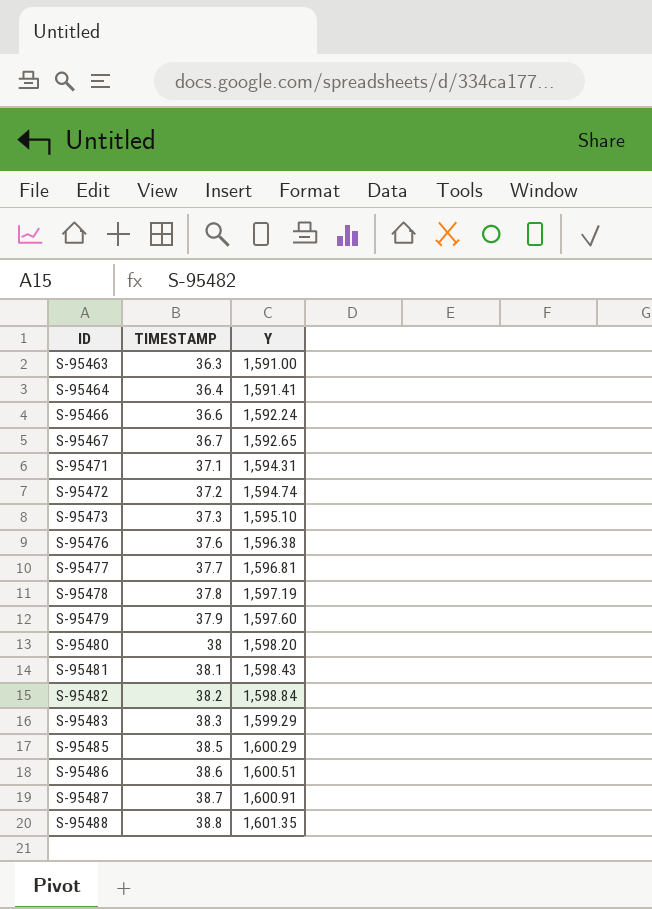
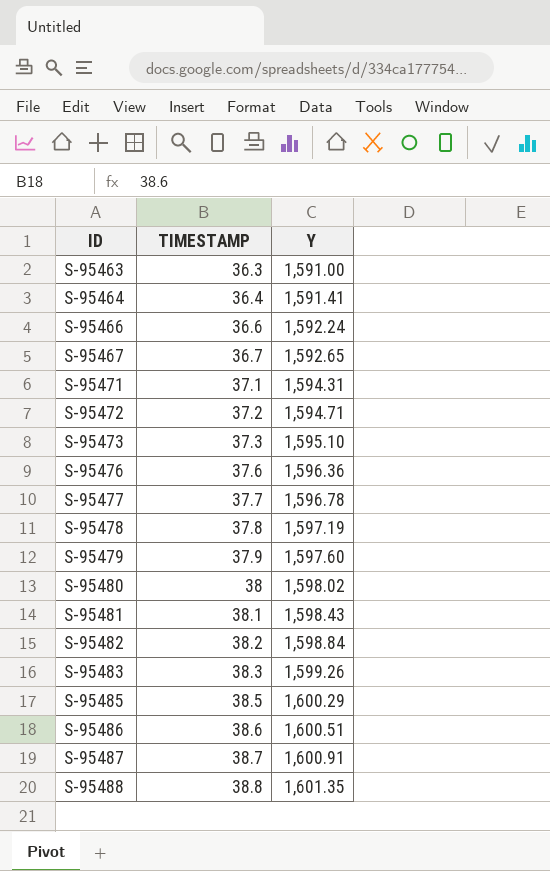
S-95472 | Y: 1,594.74 -> 1,594.71
S-95476 | Y: 1,596.38 -> 1,596.36
S-95477 | Y: 1,596.81 -> 1,596.78
S-95480 | Y: 1,598.20 -> 1,598.02
S-95483 | Y: 1,599.29 -> 1,599.26

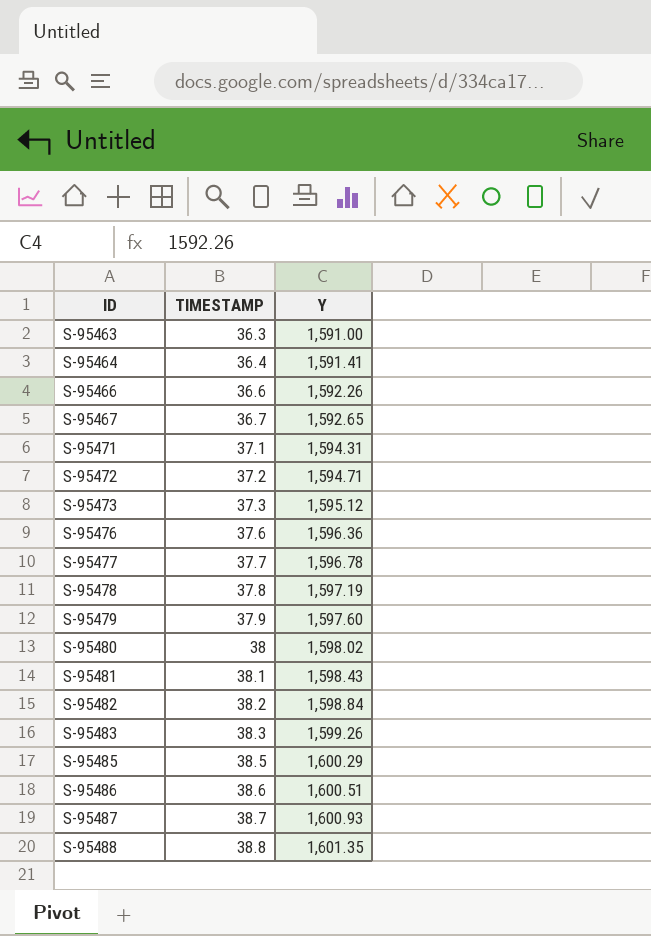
S-95466 | Y: 1,592.24 -> 1,592.26
S-95473 | Y: 1,595.10 -> 1,595.12
S-95487 | Y: 1,600.91 -> 1,600.93

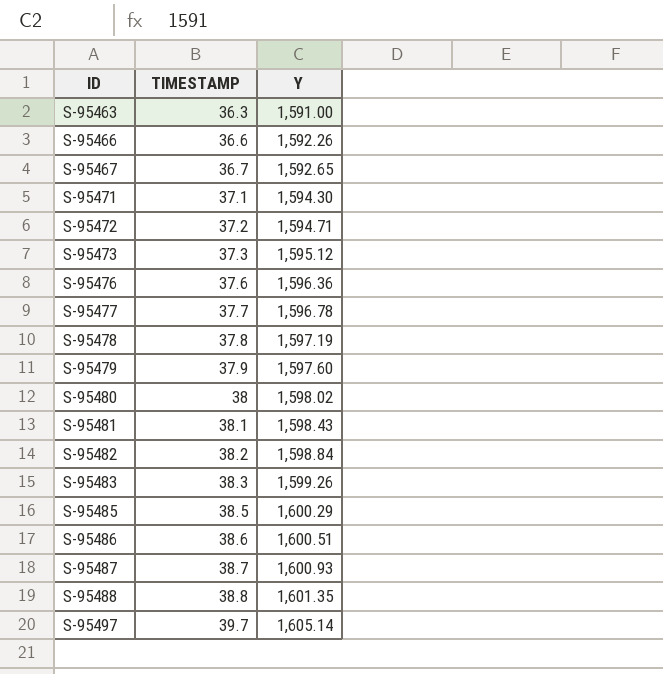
row S-95464: 36.4 | 1,591.41 -> none
S-95471 | Y: 1,594.31 -> 1,594.30
row S-95497: none -> 39.7 | 1,605.14

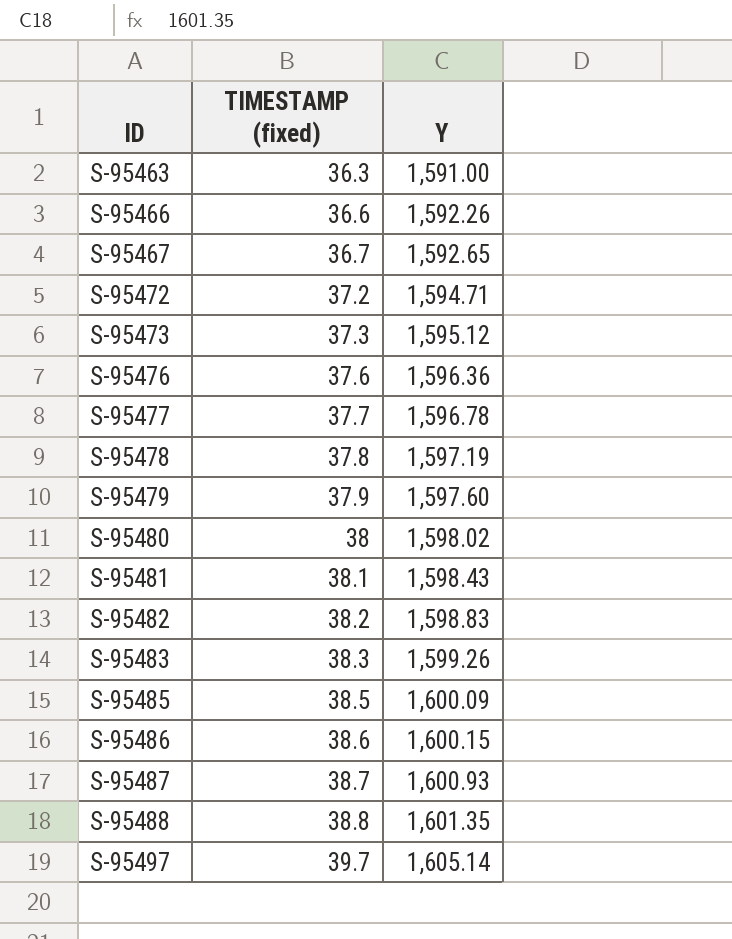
column name: TIMESTAMP -> TIMESTAMP (fixed)
row S-95471: 37.1 | 1,594.30 -> none
S-95482 | Y: 1,598.84 -> 1,598.83
S-95485 | Y: 1,600.29 -> 1,600.09
S-95486 | Y: 1,600.51 -> 1,600.15

